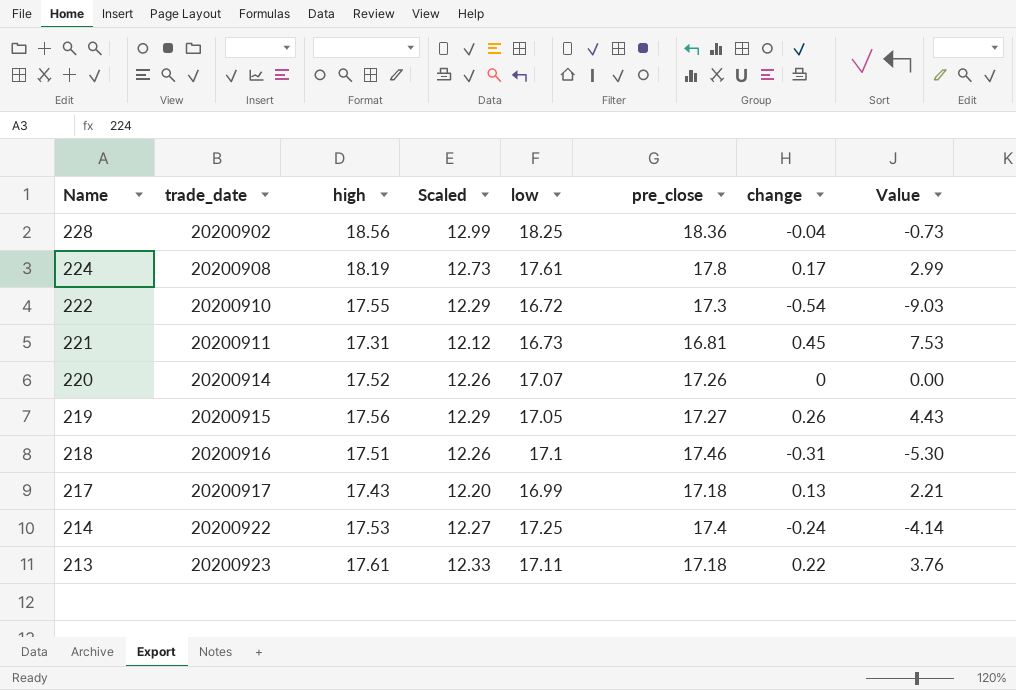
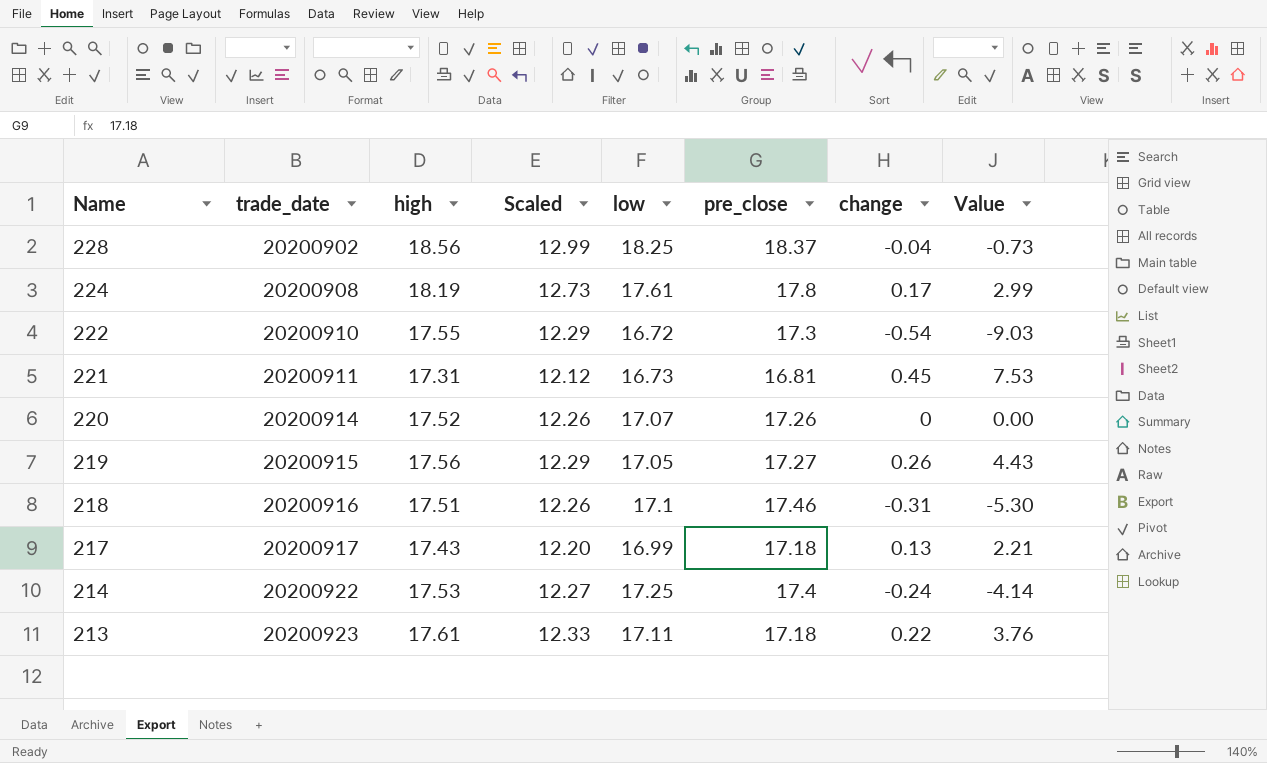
228 | pre_close: 18.36 -> 18.37

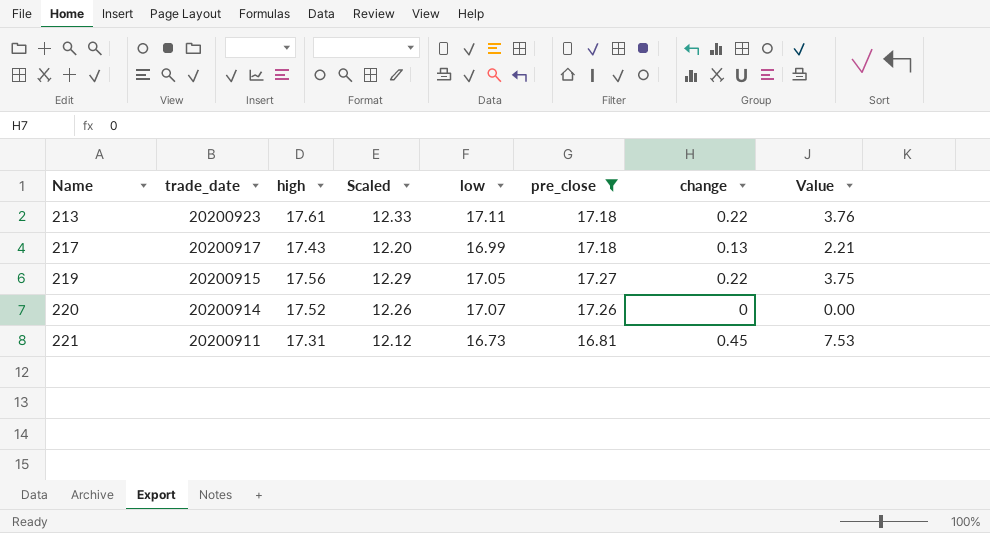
filter: none -> pre_close <= 17.27
row order: Name descending -> Name ascending
219 | change: 0.26 -> 0.22
219 | Value: 4.43 -> 3.75

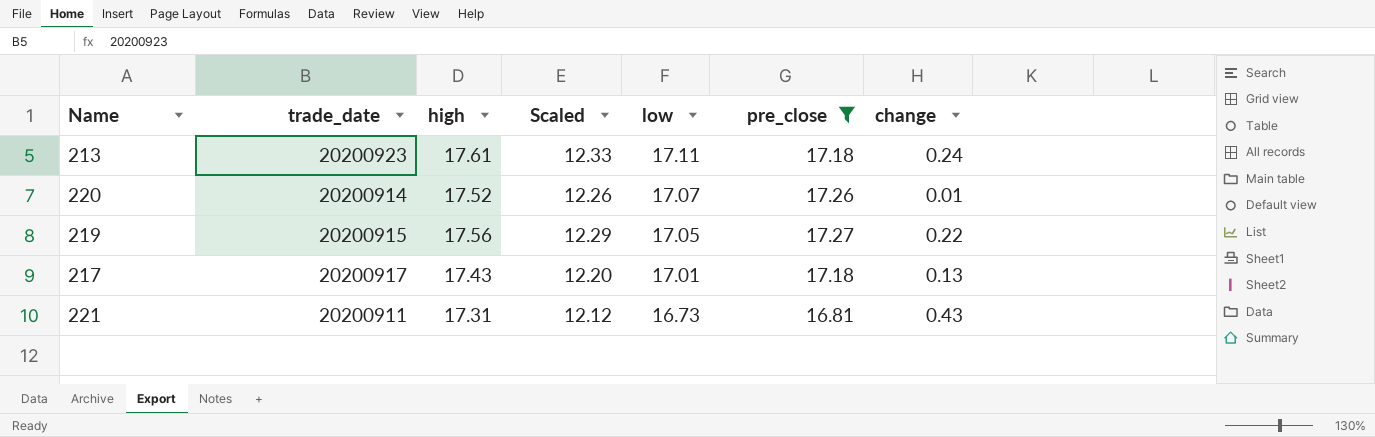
row order: Name ascending -> low descending
column Value | formula: [low] * [change] -> none
213 | change: 0.22 -> 0.24
220 | change: 0 -> 0.01
217 | low: 16.99 -> 17.01
221 | change: 0.45 -> 0.43

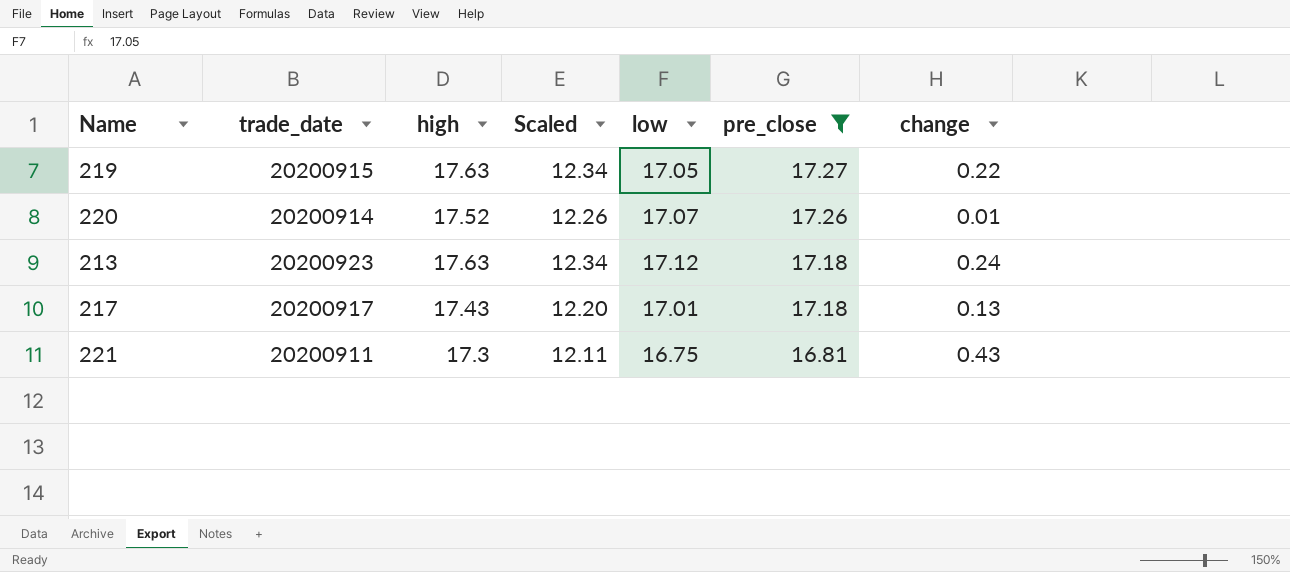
row order: low descending -> pre_close descending
219 | high: 17.56 -> 17.63
219 | Scaled: 12.29 -> 12.34
213 | high: 17.61 -> 17.63
213 | Scaled: 12.33 -> 12.34
213 | low: 17.11 -> 17.12
221 | high: 17.31 -> 17.3
221 | Scaled: 12.12 -> 12.11
221 | low: 16.73 -> 16.75

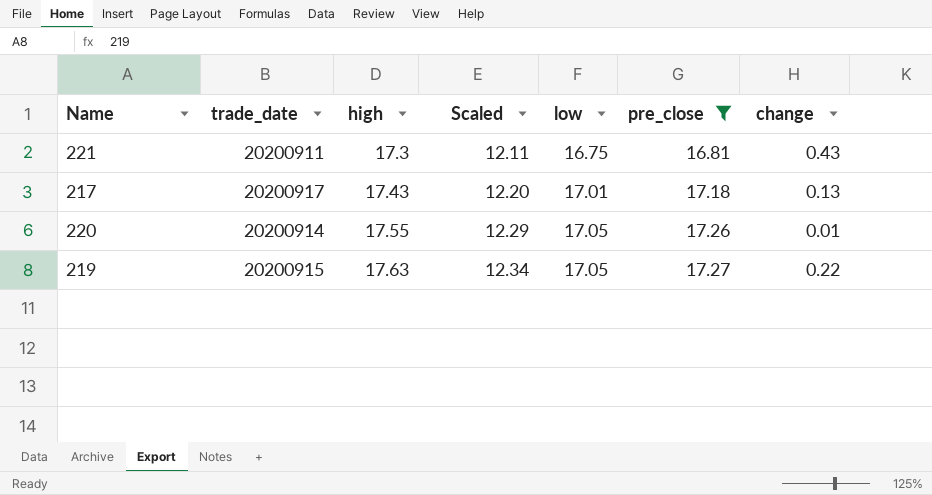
row order: pre_close descending -> high ascending
row 213: 20200923 | 17.63 | 12.34 | 17.12 | 17.18 | 0.24 -> none
220 | high: 17.52 -> 17.55
220 | Scaled: 12.26 -> 12.29
220 | low: 17.07 -> 17.05

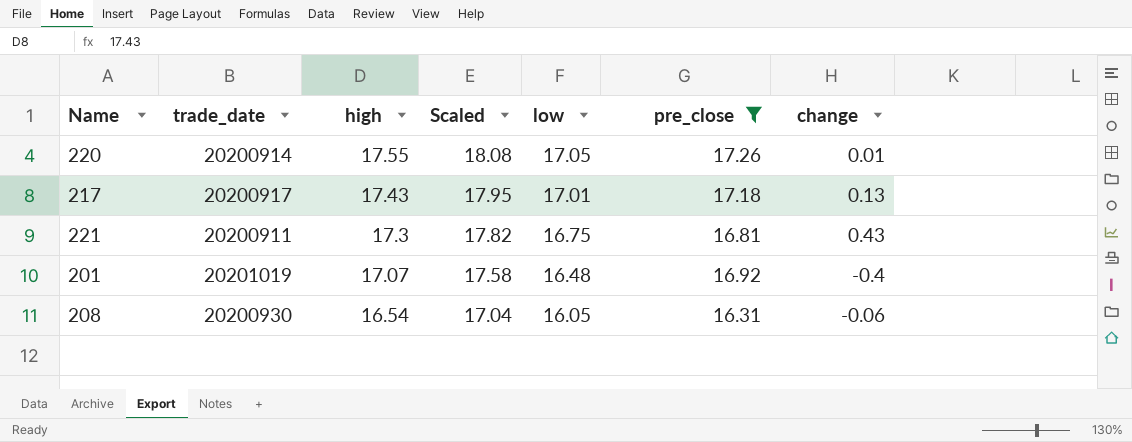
row order: high ascending -> high descending
column Scaled | formula: [high] * 0.7 -> [high] * 1.03
row 219: 20200915 | 17.63 | 12.34 | 17.05 | 17.27 | 0.22 -> none
row 201: none -> 20201019 | 17.07 | 17.58 | 16.48 | 16.92 | -0.4
row 208: none -> 20200930 | 16.54 | 17.04 | 16.05 | 16.31 | -0.06

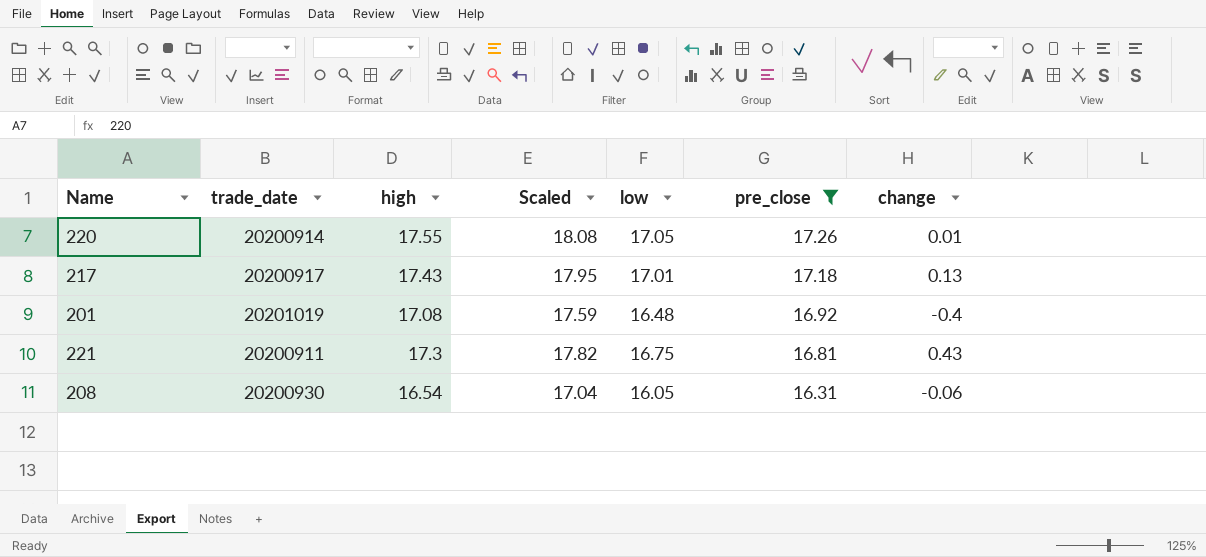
row order: high descending -> pre_close descending
201 | high: 17.07 -> 17.08
201 | Scaled: 17.58 -> 17.59

